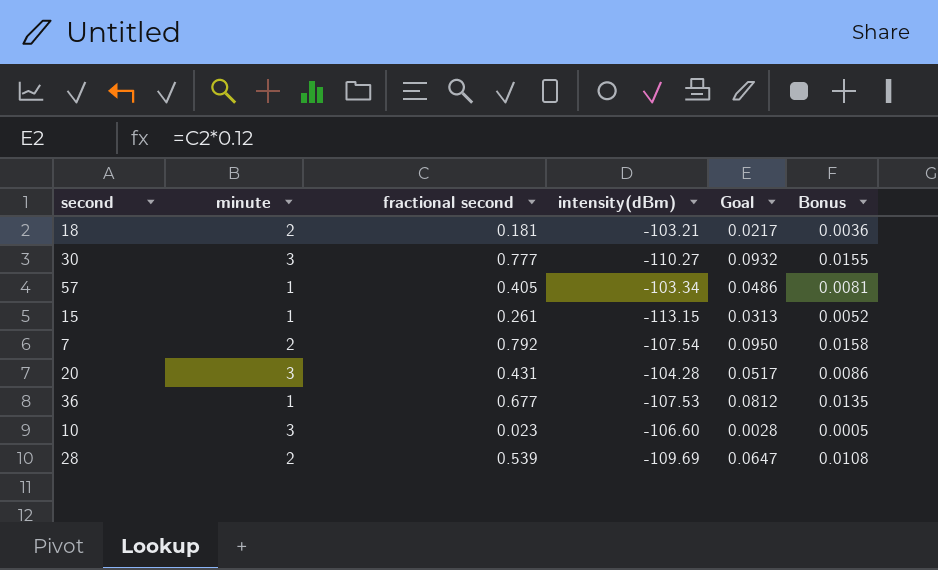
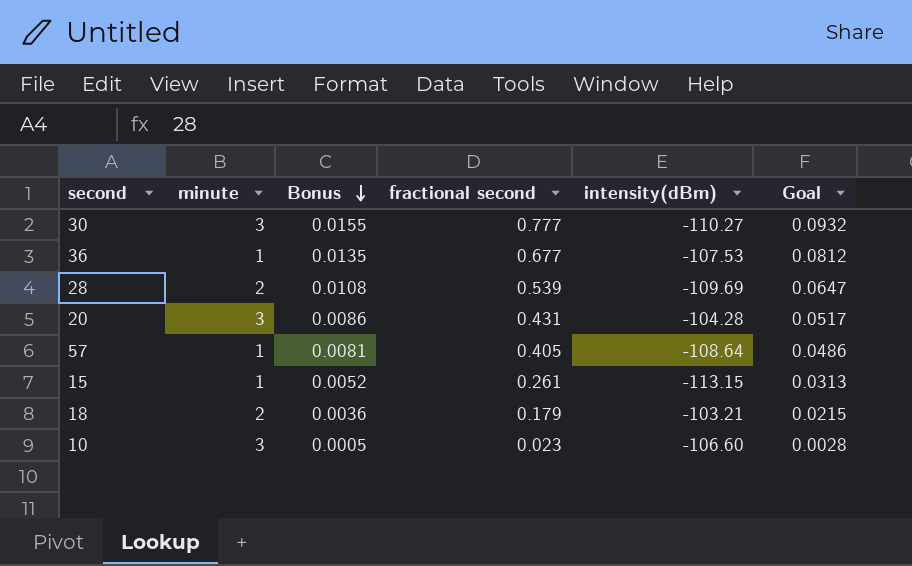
row order: none -> Bonus descending
column Bonus | position: 6 -> 3
row 7: 2 | 0.792 | -107.54 | 0.0950 | 0.0158 -> none
57 | intensity(dBm): -103.34 -> -108.64
18 | fractional second: 0.181 -> 0.179
18 | Goal: 0.0217 -> 0.0215

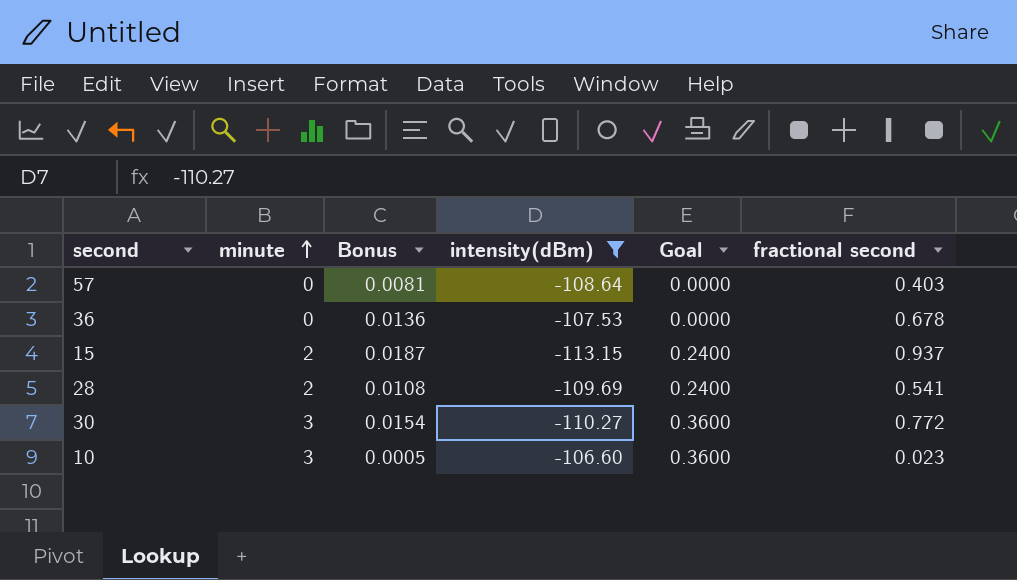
filter: none -> intensity(dBm) <= -106.60
row order: Bonus descending -> minute ascending
column Goal | formula: [fractional second] * 0.12 -> [minute] * 0.12
column fractional second | position: 4 -> 6
57 | minute: 1 -> 0
57 | fractional second: 0.405 -> 0.403
36 | minute: 1 -> 0
36 | Bonus: 0.0135 -> 0.0136
36 | fractional second: 0.677 -> 0.678
15 | minute: 1 -> 2
15 | Bonus: 0.0052 -> 0.0187
15 | fractional second: 0.261 -> 0.937
28 | fractional second: 0.539 -> 0.541
30 | Bonus: 0.0155 -> 0.0154
30 | fractional second: 0.777 -> 0.772

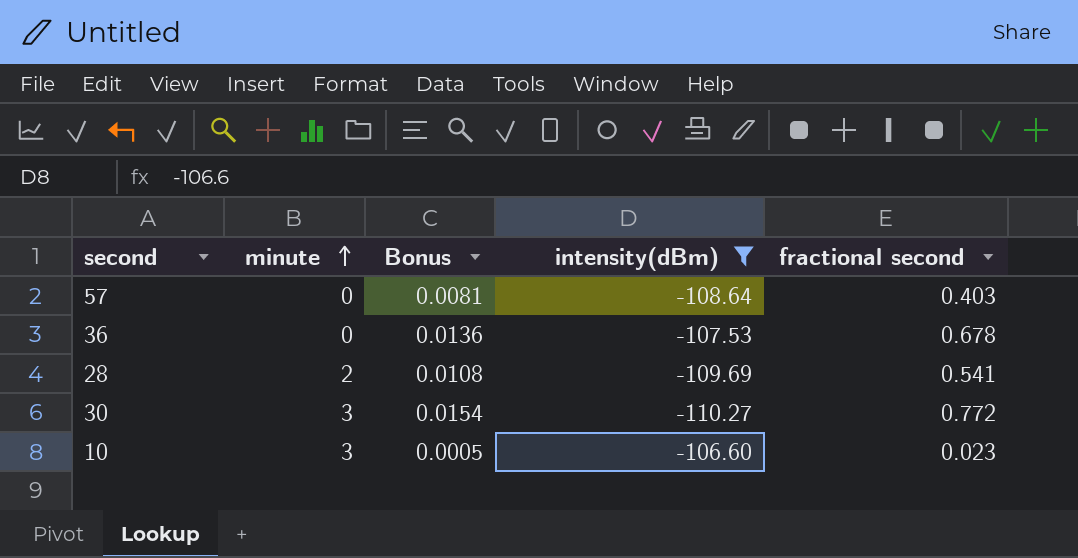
column Goal | formula: [minute] * 0.12 -> none
row 15: 2 | 0.0187 | -113.15 | 0.2400 | 0.937 -> none

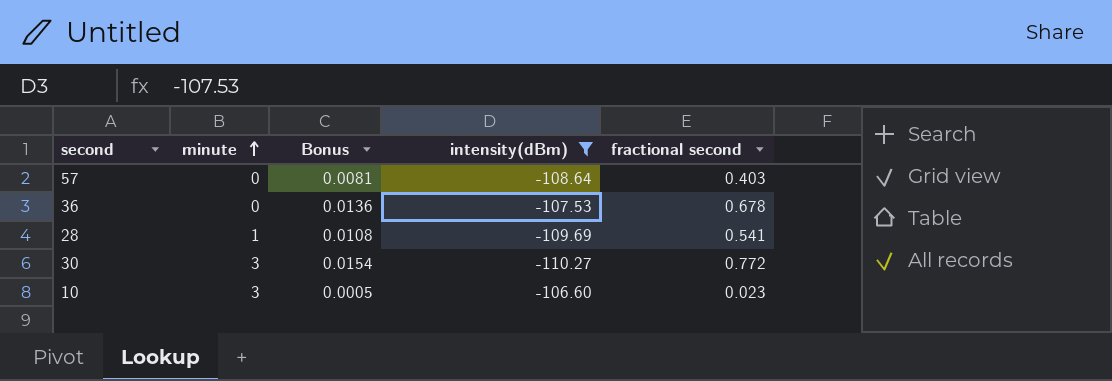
28 | minute: 2 -> 1

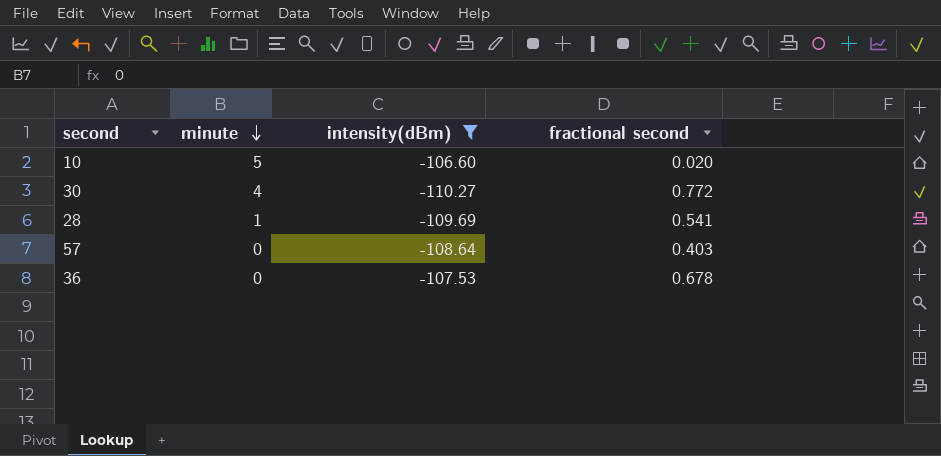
row order: minute ascending -> minute descending
column Bonus | formula: [fractional second] * 0.02 -> none
10 | minute: 3 -> 5
10 | fractional second: 0.023 -> 0.020
30 | minute: 3 -> 4

